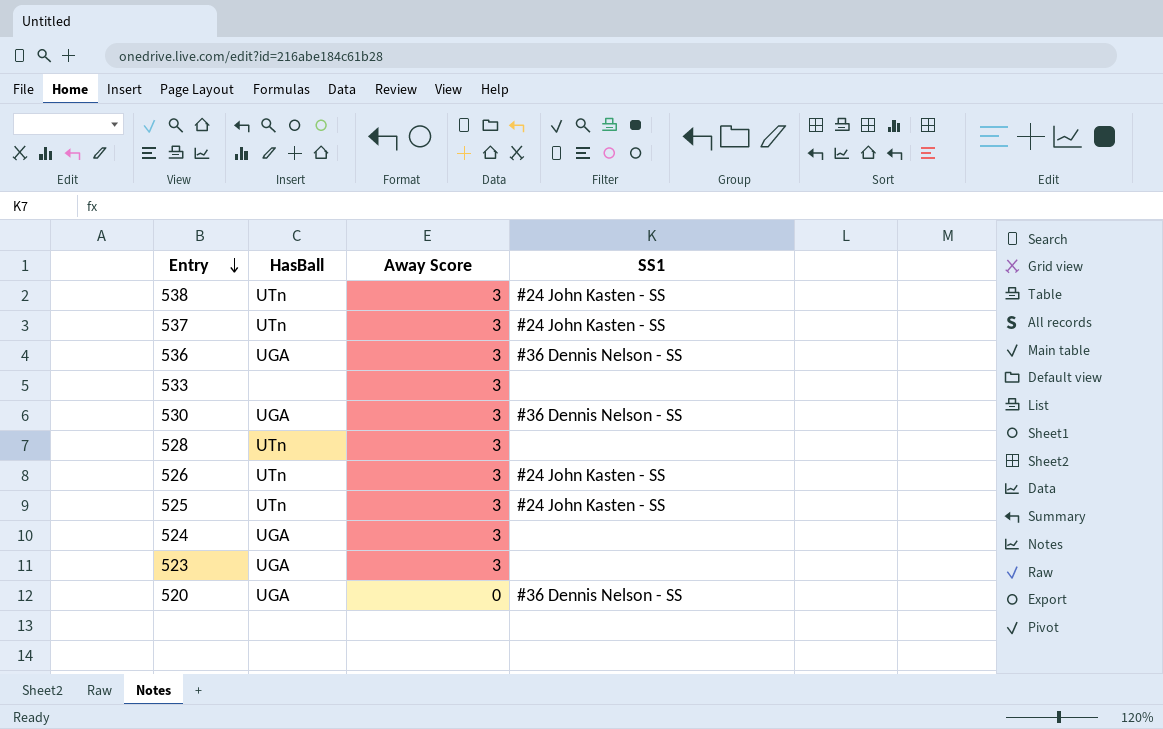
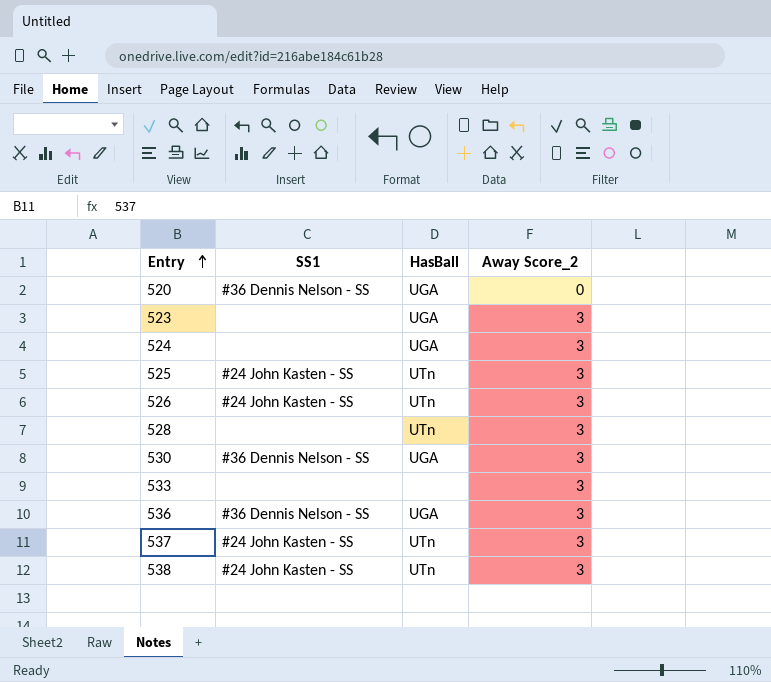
row order: Entry descending -> Entry ascending
column SS1 | position: 4 -> 2
column name: Away Score -> Away Score_2

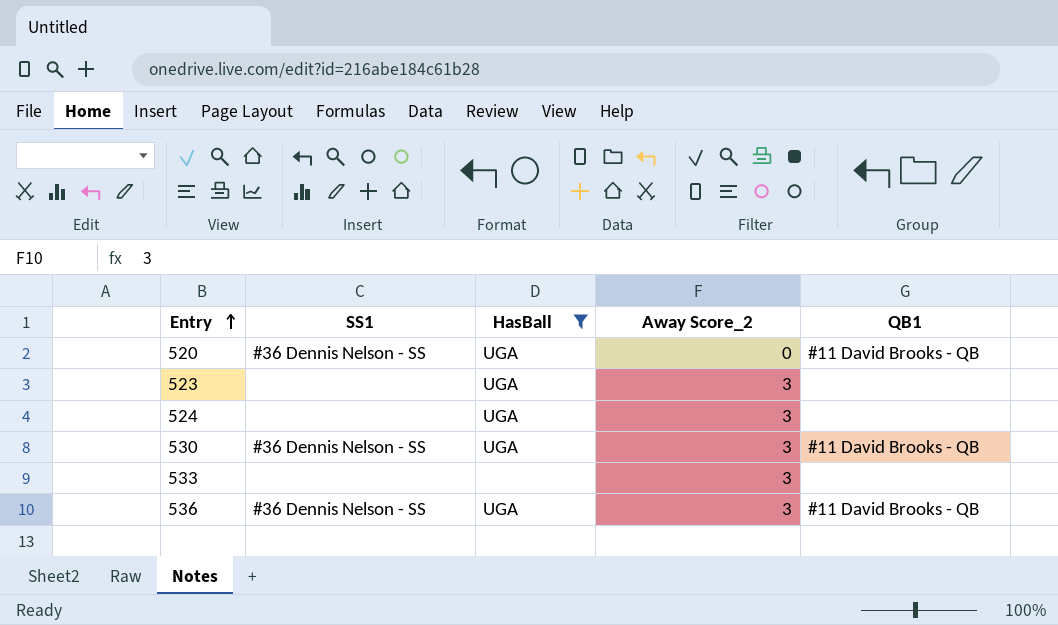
filter: none -> HasBall != UTn
column QB1 | position: none -> 5

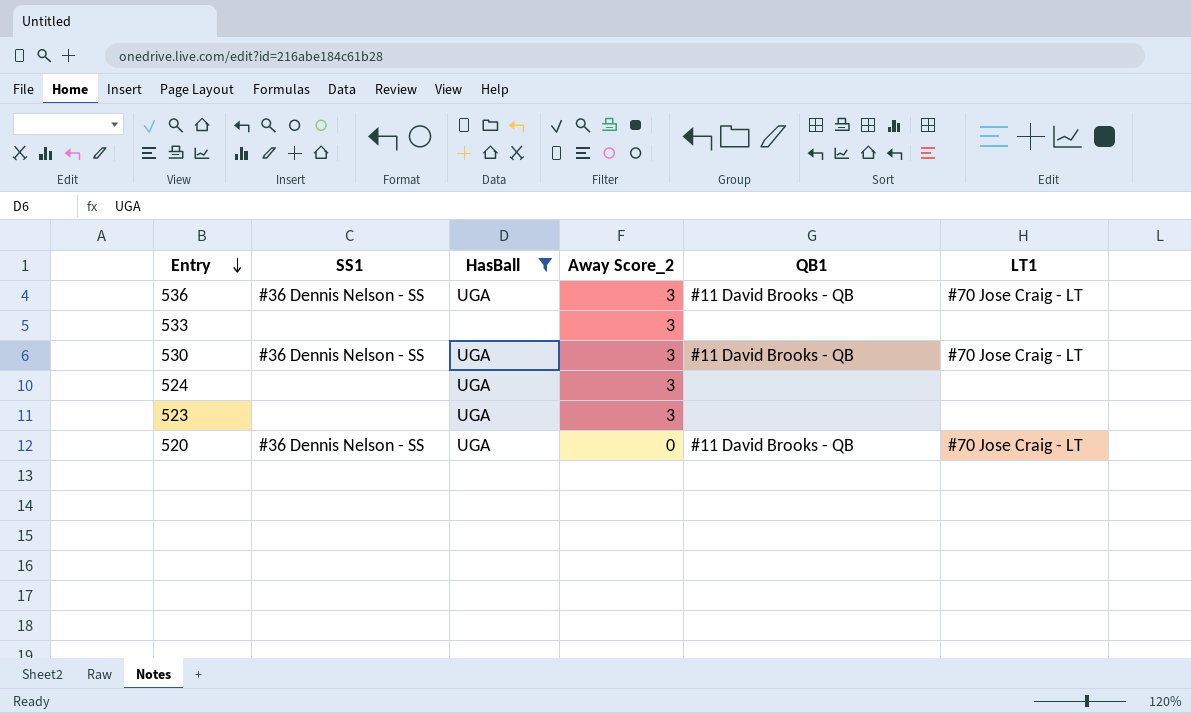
row order: Entry ascending -> Entry descending
column LT1 | position: none -> 6

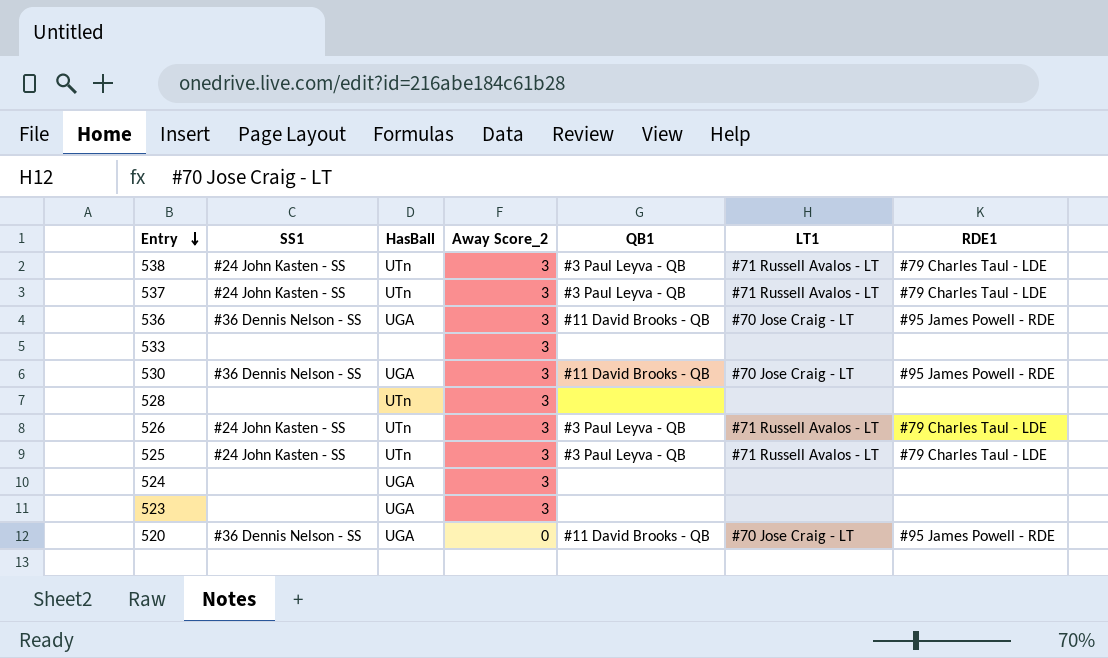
filter: HasBall != UTn -> none
column RDE1 | position: none -> 7

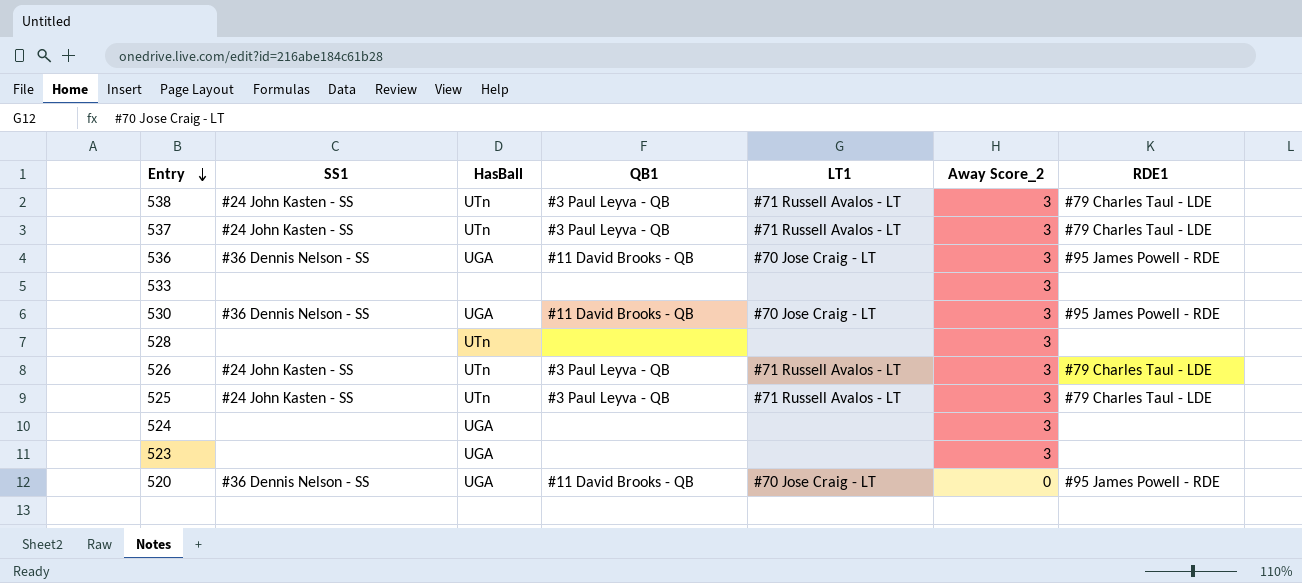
column Away Score_2 | position: 4 -> 6

